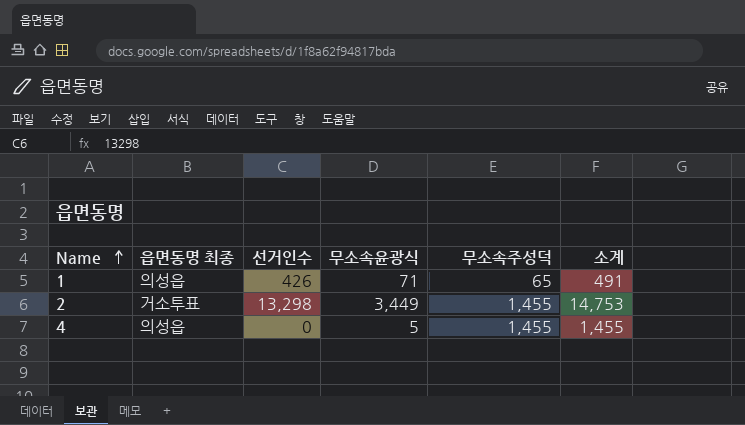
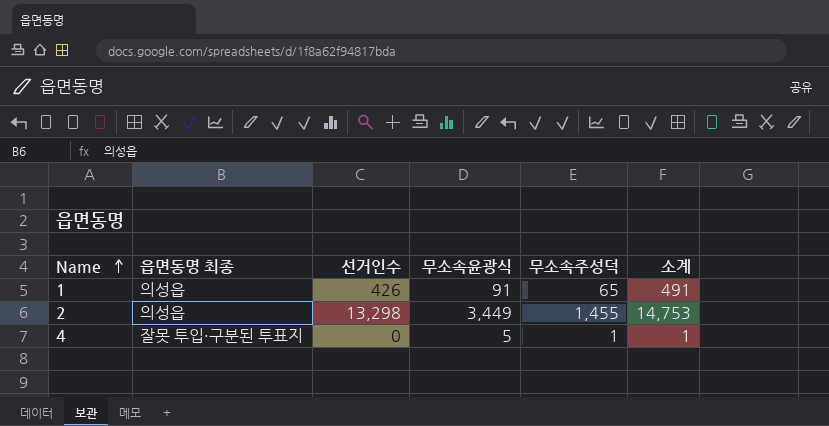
1 | 무소속윤광식: 71 -> 91
2 | 읍면동명 최종: 거소투표 -> 의성읍
4 | 읍면동명 최종: 의성읍 -> 잘못 투입·구분된 투표지
4 | 무소속주성덕: 1,455 -> 1
4 | 소계: 1,455 -> 1

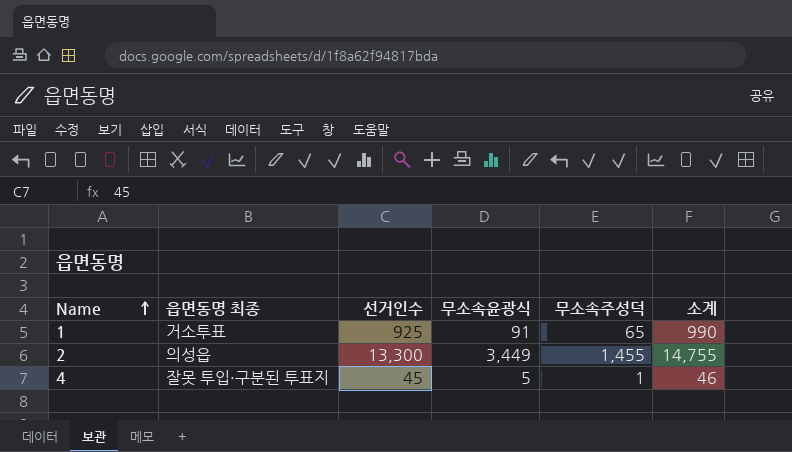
1 | 읍면동명 최종: 의성읍 -> 거소투표
1 | 선거인수: 426 -> 925
1 | 소계: 491 -> 990
2 | 선거인수: 13,298 -> 13,300
2 | 소계: 14,753 -> 14,755
4 | 선거인수: 0 -> 45
4 | 소계: 1 -> 46

